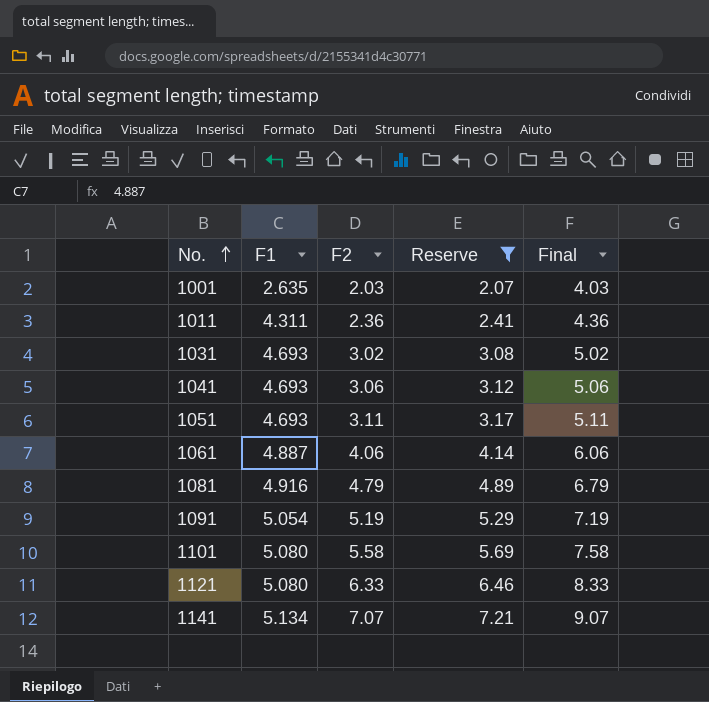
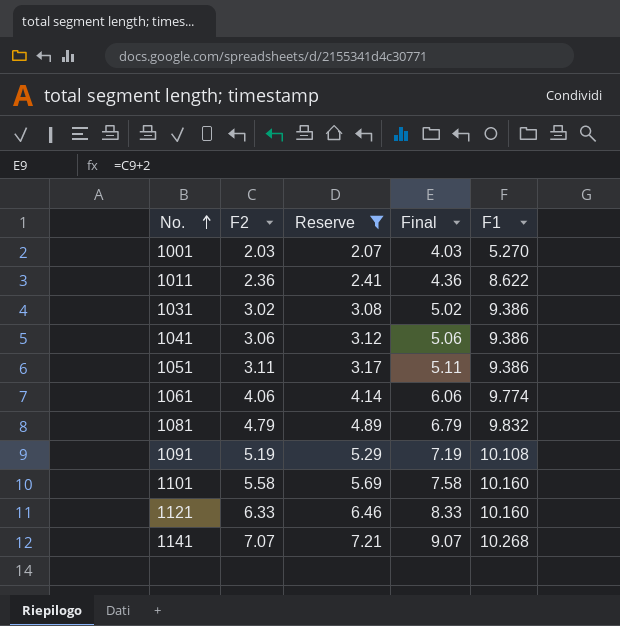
column F1 | position: 2 -> 5
1001 | F1: 2.635 -> 5.270
1011 | F1: 4.311 -> 8.622
1031 | F1: 4.693 -> 9.386
1041 | F1: 4.693 -> 9.386
1051 | F1: 4.693 -> 9.386
1061 | F1: 4.887 -> 9.774
1081 | F1: 4.916 -> 9.832
1091 | F1: 5.054 -> 10.108
1101 | F1: 5.080 -> 10.160
1121 | F1: 5.080 -> 10.160
1141 | F1: 5.134 -> 10.268

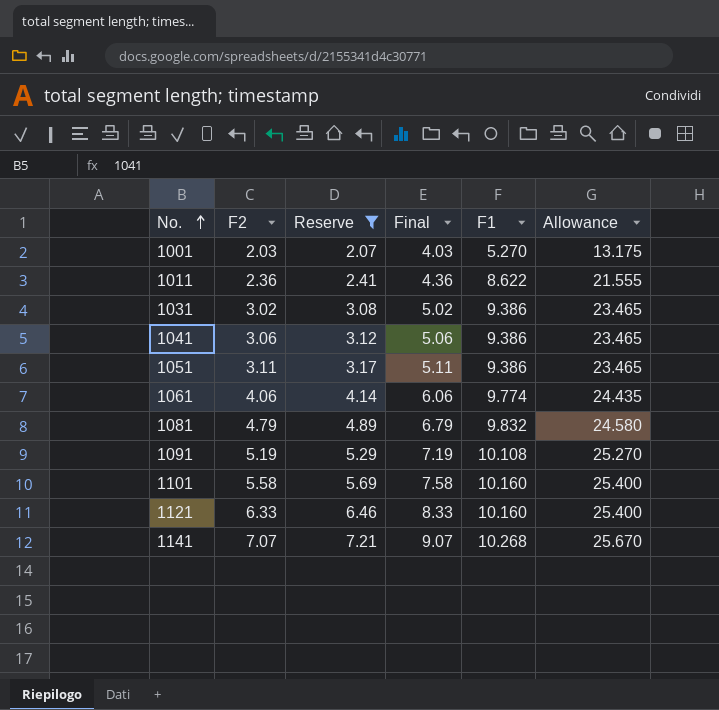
column Allowance | formula: none -> [F1] * 2.5

